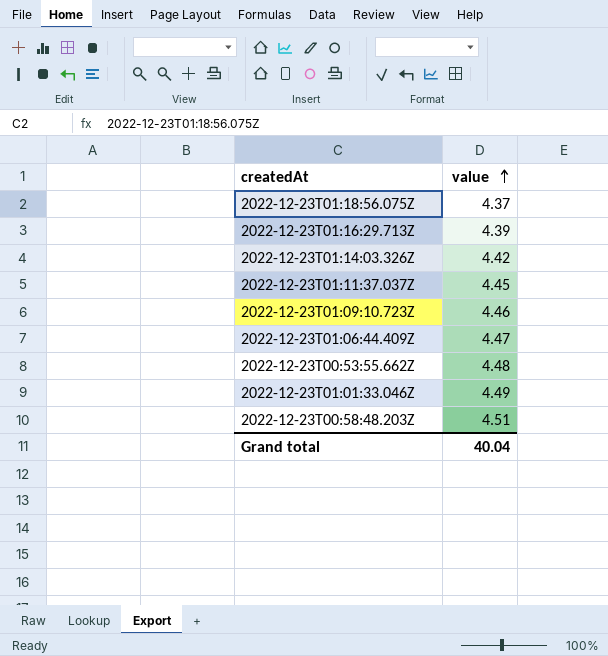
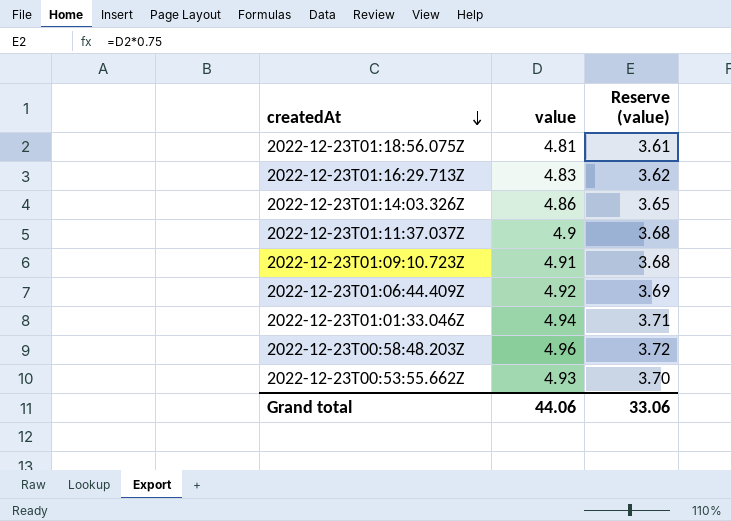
row order: value ascending -> createdAt descending
column Reserve (value) | formula: none -> [value] * 0.75
2022-12-23T01:18:56.075Z | value: 4.37 -> 4.81
2022-12-23T01:16:29.713Z | value: 4.39 -> 4.83
2022-12-23T01:14:03.326Z | value: 4.42 -> 4.86
2022-12-23T01:11:37.037Z | value: 4.45 -> 4.9
2022-12-23T01:09:10.723Z | value: 4.46 -> 4.91
2022-12-23T01:06:44.409Z | value: 4.47 -> 4.92
2022-12-23T01:01:33.046Z | value: 4.49 -> 4.94
2022-12-23T00:58:48.203Z | value: 4.51 -> 4.96
2022-12-23T00:53:55.662Z | value: 4.48 -> 4.93
Grand total | value: 40.04 -> 44.06

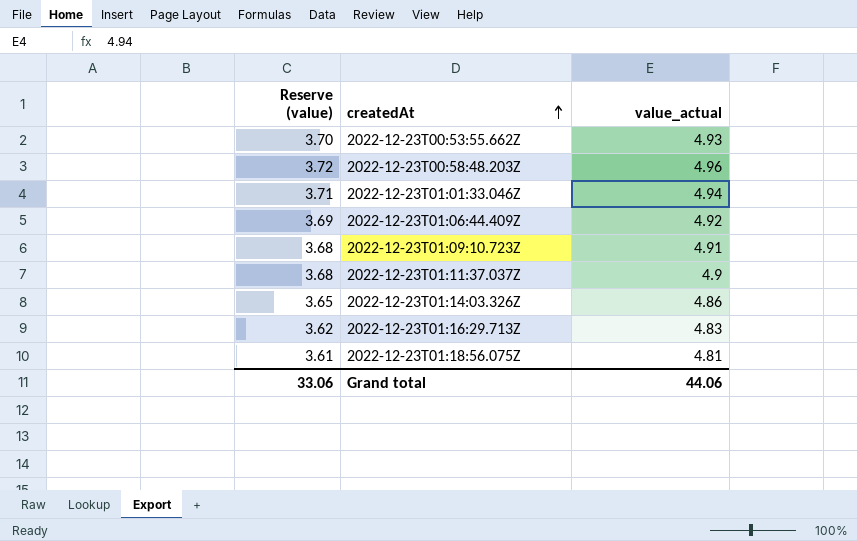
row order: createdAt descending -> createdAt ascending
column Reserve (value) | position: 3 -> 1
column name: value -> value_actual

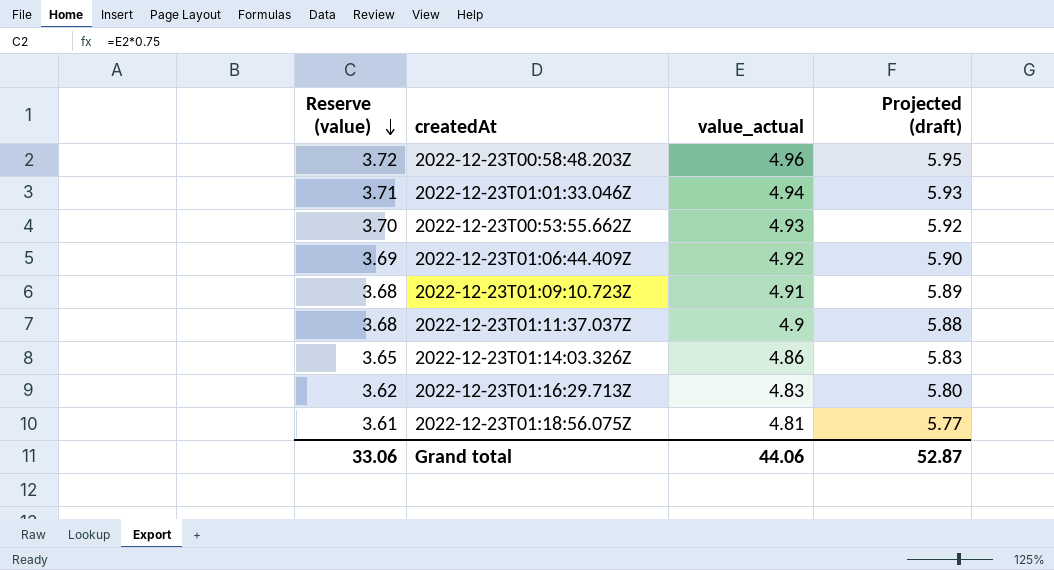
row order: createdAt ascending -> Reserve (value) descending
column Projected (draft) | formula: none -> [value_actual] * 1.2

